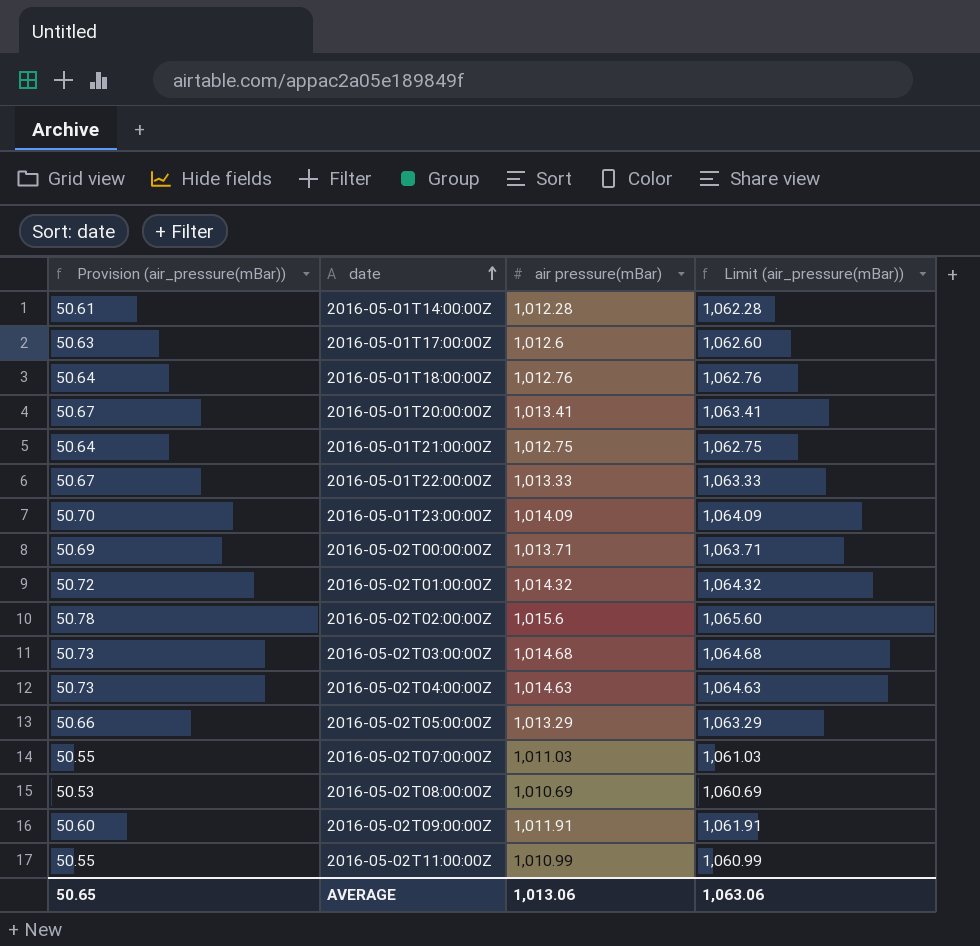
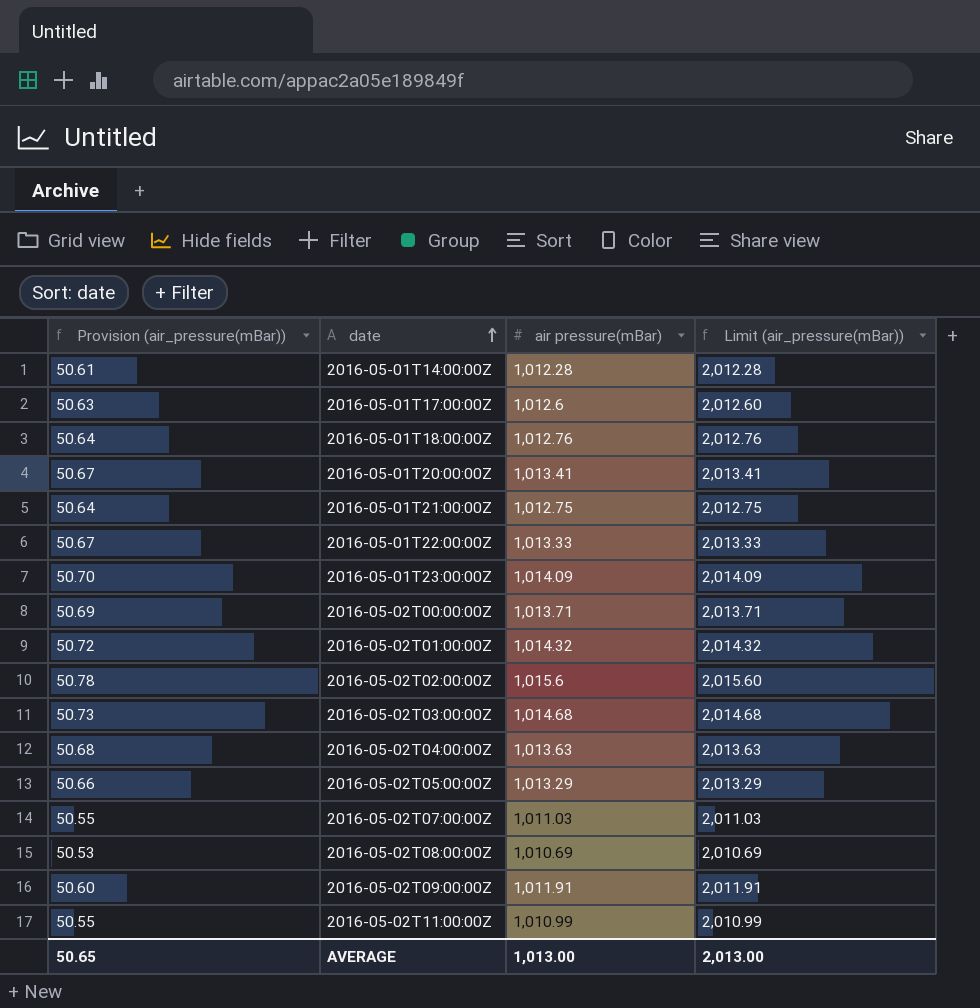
column Limit (air_pressure(mBar)) | formula: [air pressure(mBar)] + 50 -> [air pressure(mBar)] + 1000
2016-05-02T04:00:00Z | Provision (air_pressure(mBar)): 50.73 -> 50.68
2016-05-02T04:00:00Z | air pressure(mBar): 1,014.63 -> 1,013.63
AVERAGE | air pressure(mBar): 1,013.06 -> 1,013.00
AVERAGE | Limit (air_pressure(mBar)): 1,063.06 -> 2,013.00

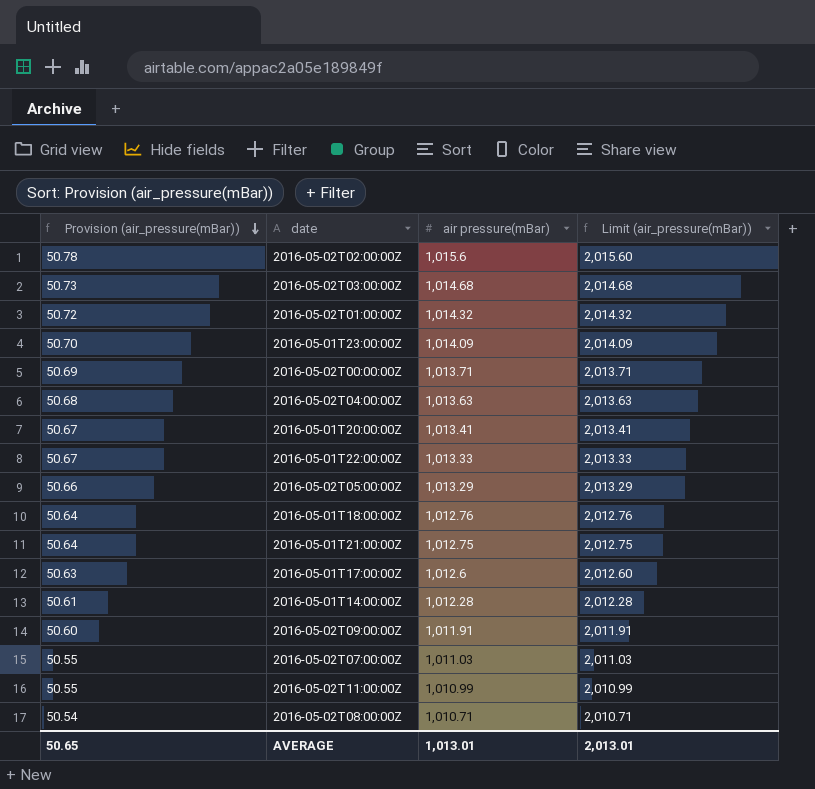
row order: date ascending -> Provision (air_pressure(mBar)) descending
2016-05-02T08:00:00Z | Provision (air_pressure(mBar)): 50.53 -> 50.54
2016-05-02T08:00:00Z | air pressure(mBar): 1,010.69 -> 1,010.71
2016-05-02T08:00:00Z | Limit (air_pressure(mBar)): 2,010.69 -> 2,010.71
AVERAGE | air pressure(mBar): 1,013.00 -> 1,013.01
AVERAGE | Limit (air_pressure(mBar)): 2,013.00 -> 2,013.01

